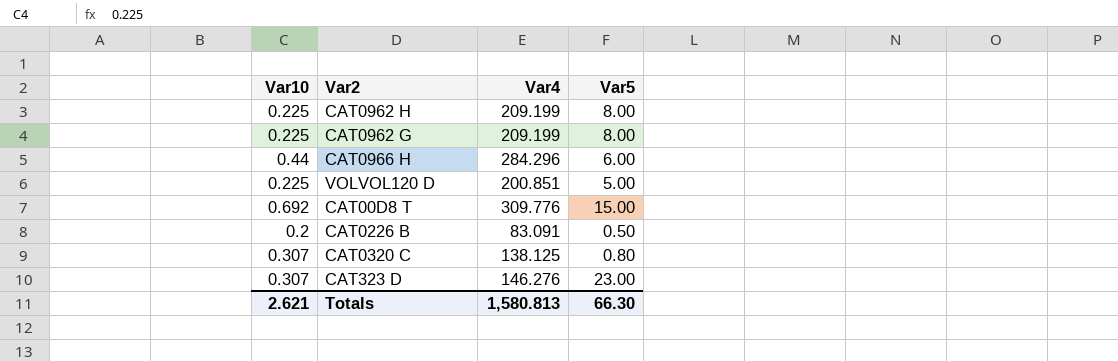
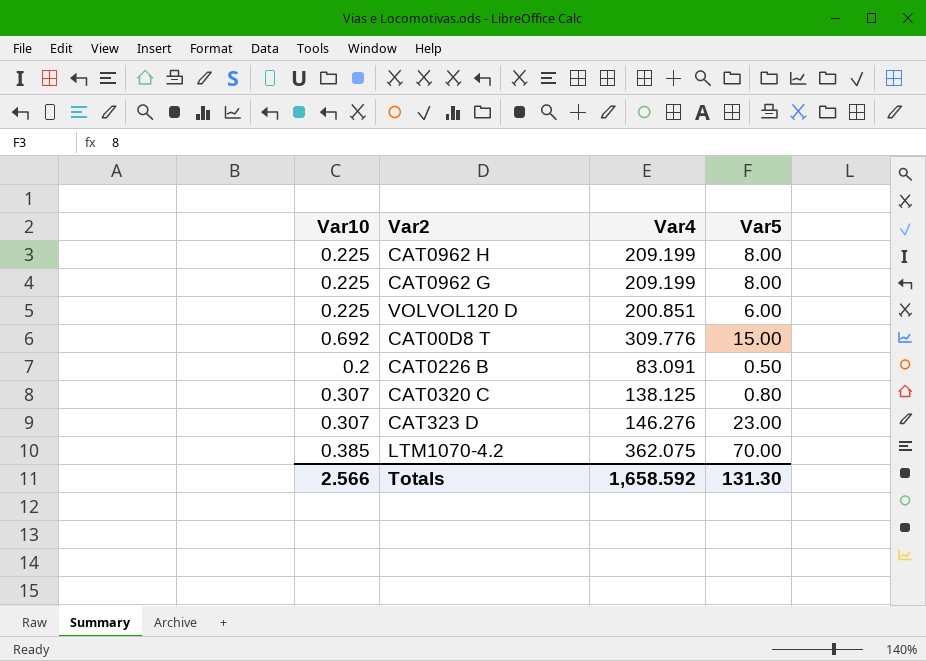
row CAT0966 H: 0.44 | 284.296 | 6.00 -> none
VOLVOL120 D | Var5: 5.00 -> 6.00
row LTM1070-4.2: none -> 0.385 | 362.075 | 70.00
Totals | Var10: 2.621 -> 2.566
Totals | Var4: 1,580.813 -> 1,658.592
Totals | Var5: 66.30 -> 131.30

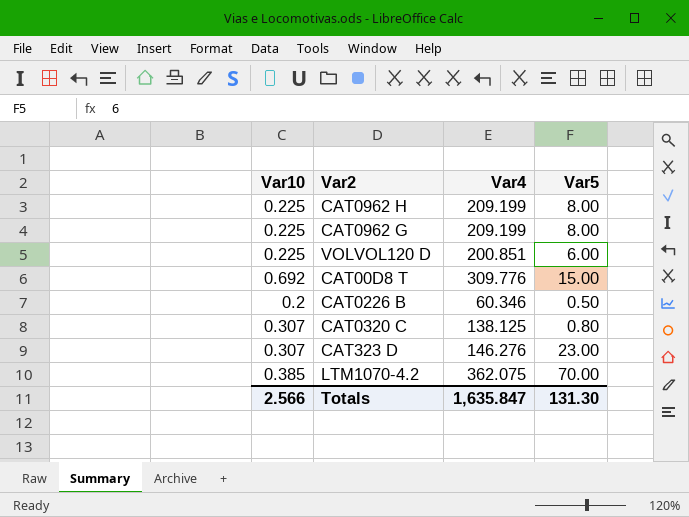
CAT0226 B | Var4: 83.091 -> 60.346
Totals | Var4: 1,658.592 -> 1,635.847

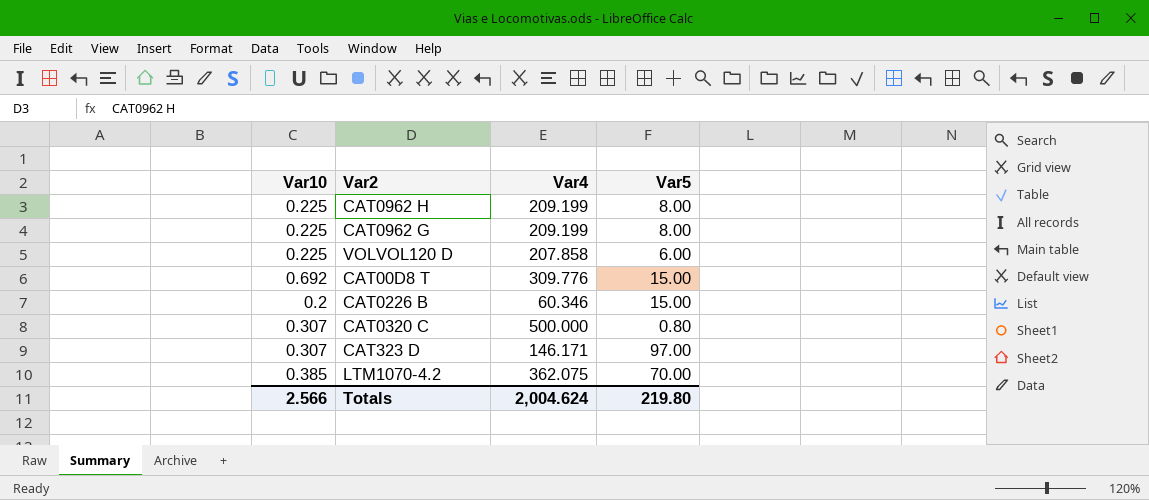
VOLVOL120 D | Var4: 200.851 -> 207.858
CAT0226 B | Var5: 0.50 -> 15.00
CAT0320 C | Var4: 138.125 -> 500.000
CAT323 D | Var4: 146.276 -> 146.171
CAT323 D | Var5: 23.00 -> 97.00
Totals | Var4: 1,635.847 -> 2,004.624
Totals | Var5: 131.30 -> 219.80

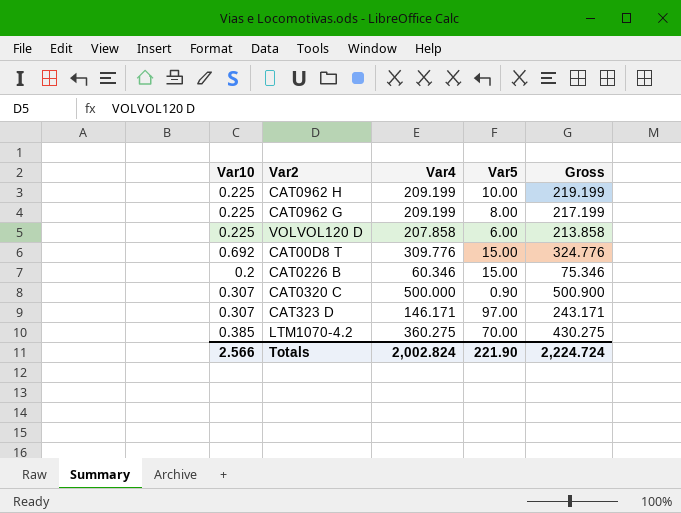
column Gross | formula: none -> [Var4] + [Var5]
CAT0962 H | Var5: 8.00 -> 10.00
CAT0320 C | Var5: 0.80 -> 0.90
LTM1070-4.2 | Var4: 362.075 -> 360.275
Totals | Var4: 2,004.624 -> 2,002.824
Totals | Var5: 219.80 -> 221.90

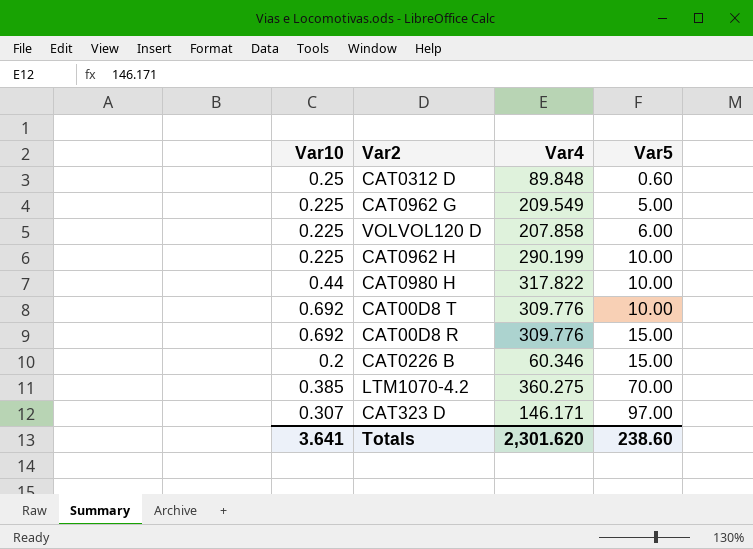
row order: none -> Var5 ascending
column Gross | formula: [Var4] + [Var5] -> none
row CAT0320 C: 0.307 | 500.000 | 0.90 | 500.900 -> none
row CAT0312 D: none -> 0.25 | 89.848 | 0.60
CAT0962 G | Var4: 209.199 -> 209.549
CAT0962 G | Var5: 8.00 -> 5.00
CAT0962 H | Var4: 209.199 -> 290.199
row CAT0980 H: none -> 0.44 | 317.822 | 10.00
CAT00D8 T | Var5: 15.00 -> 10.00
row CAT00D8 R: none -> 0.692 | 309.776 | 15.00
Totals | Var10: 2.566 -> 3.641
Totals | Var4: 2,002.824 -> 2,301.620
Totals | Var5: 221.90 -> 238.60

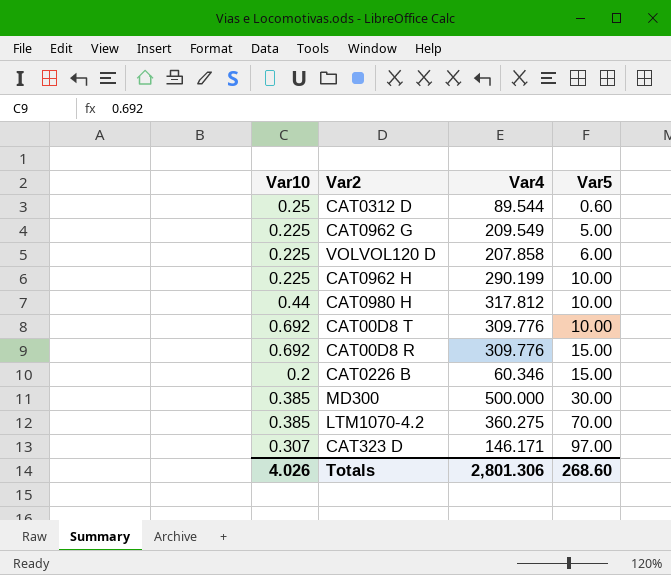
CAT0312 D | Var4: 89.848 -> 89.544
CAT0980 H | Var4: 317.822 -> 317.812
row MD300: none -> 0.385 | 500.000 | 30.00
Totals | Var10: 3.641 -> 4.026
Totals | Var4: 2,301.620 -> 2,801.306
Totals | Var5: 238.60 -> 268.60

